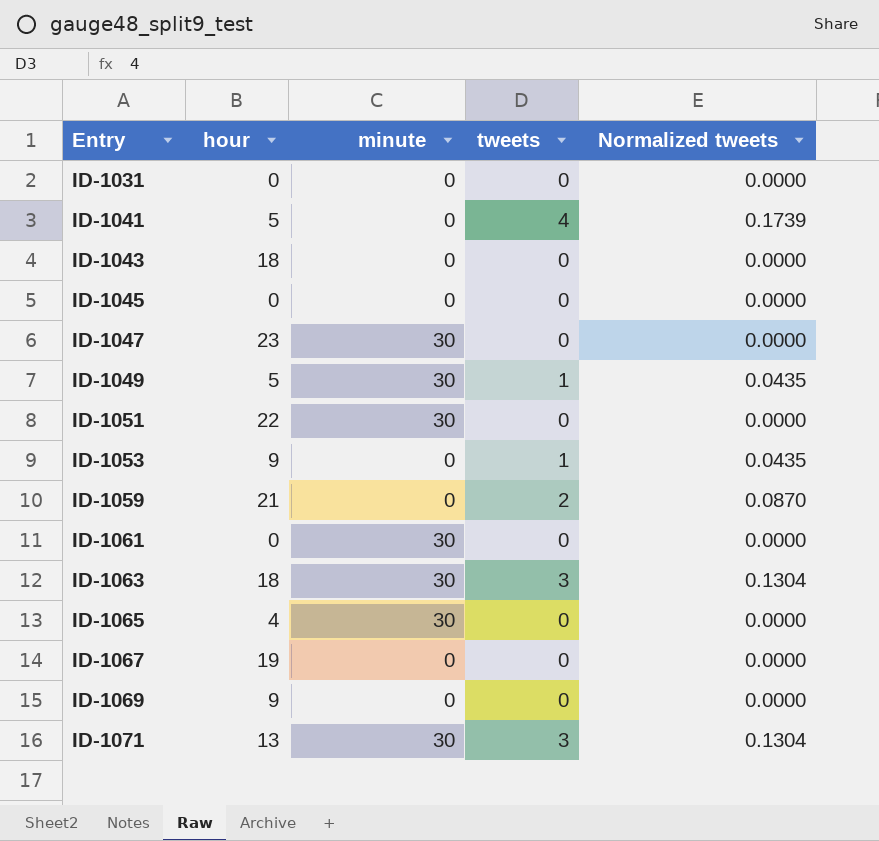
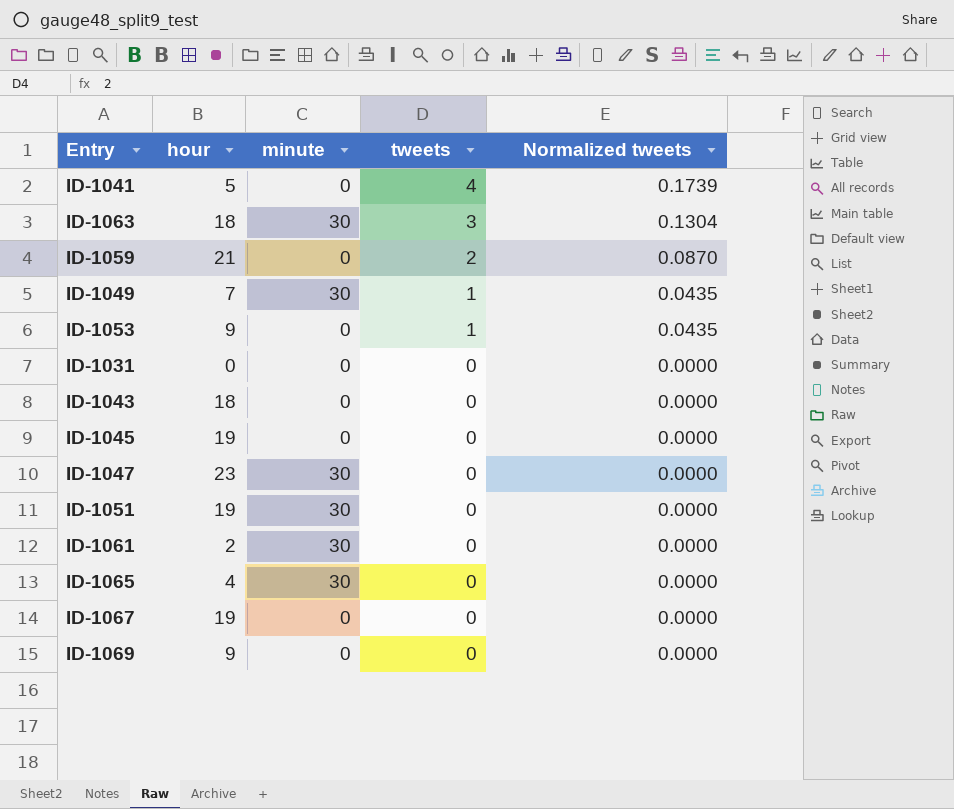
row order: Entry ascending -> tweets descending
row ID-1071: 13 | 30 | 3 | 0.1304 -> none
ID-1049 | hour: 5 -> 7
ID-1045 | hour: 0 -> 19
ID-1051 | hour: 22 -> 19
ID-1061 | hour: 0 -> 2

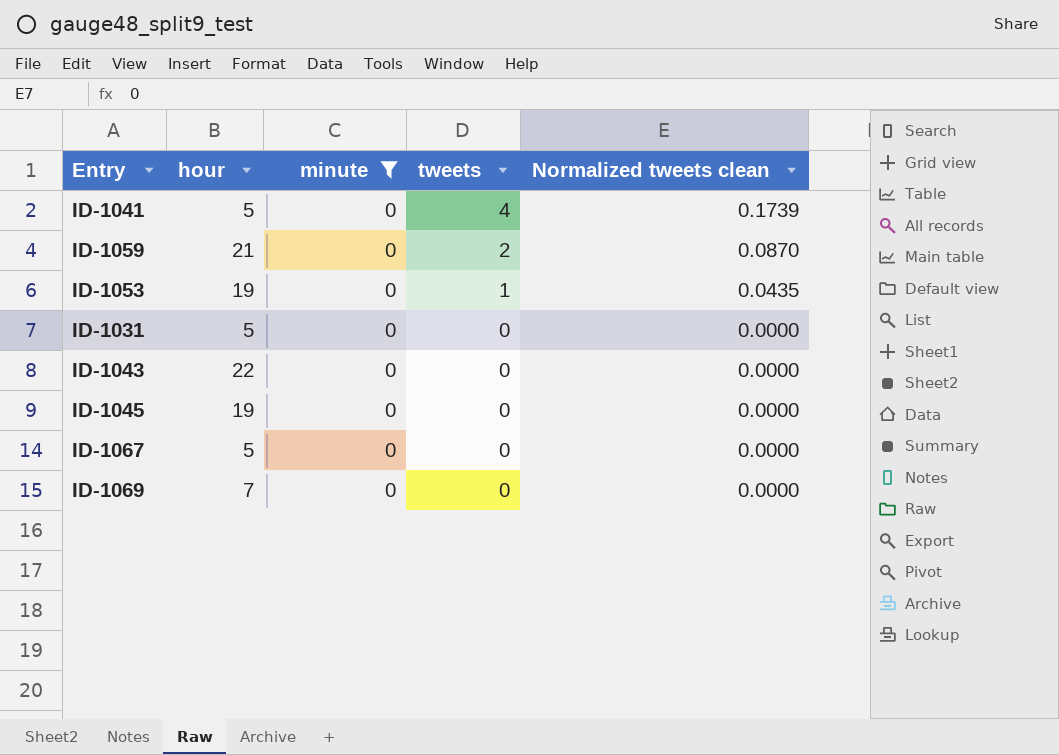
filter: none -> minute = 0
column name: Normalized tweets -> Normalized tweets clean
ID-1053 | hour: 9 -> 19
ID-1031 | hour: 0 -> 5
ID-1043 | hour: 18 -> 22
ID-1067 | hour: 19 -> 5
ID-1069 | hour: 9 -> 7

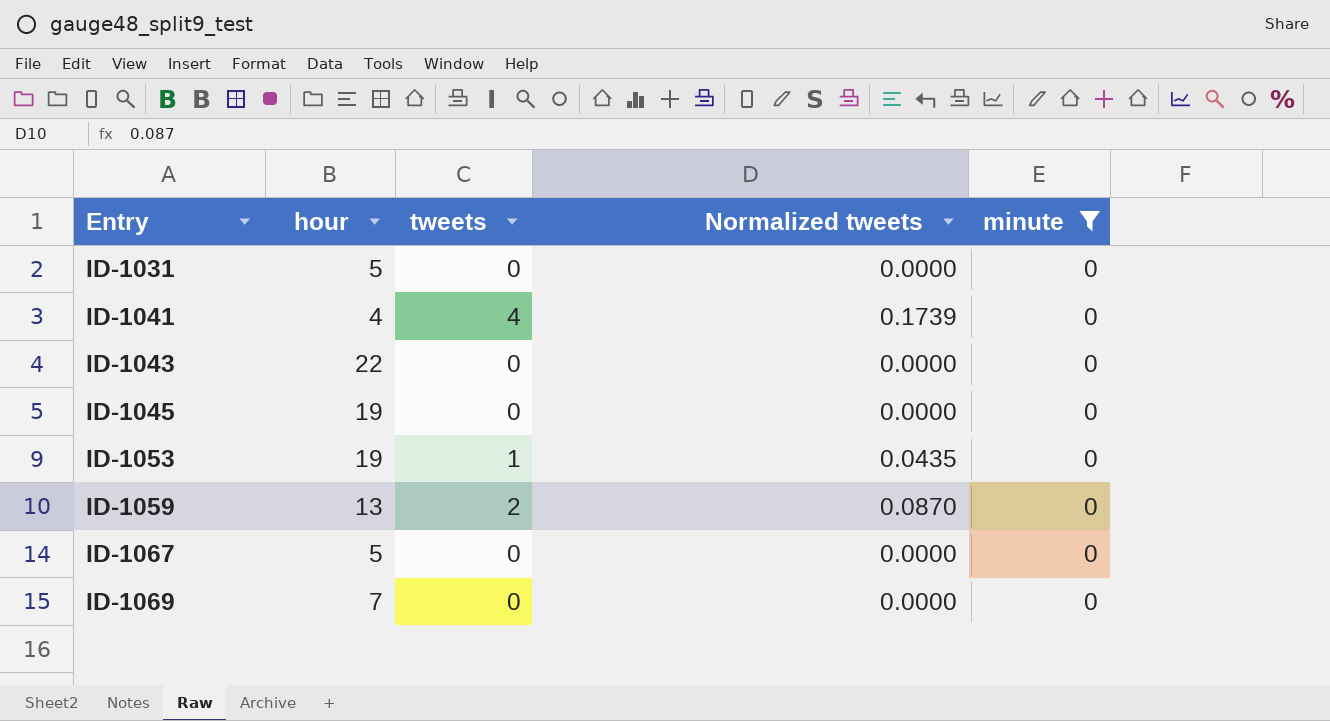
row order: tweets descending -> Entry ascending
column name: Normalized tweets clean -> Normalized tweets
column minute | position: 3 -> 5
ID-1041 | hour: 5 -> 4
ID-1059 | hour: 21 -> 13

